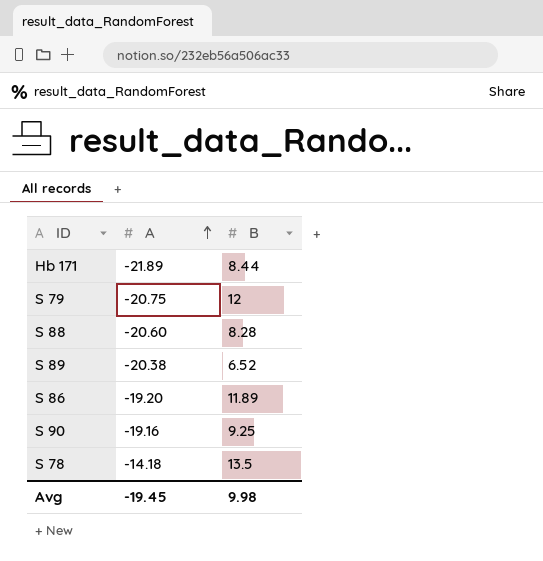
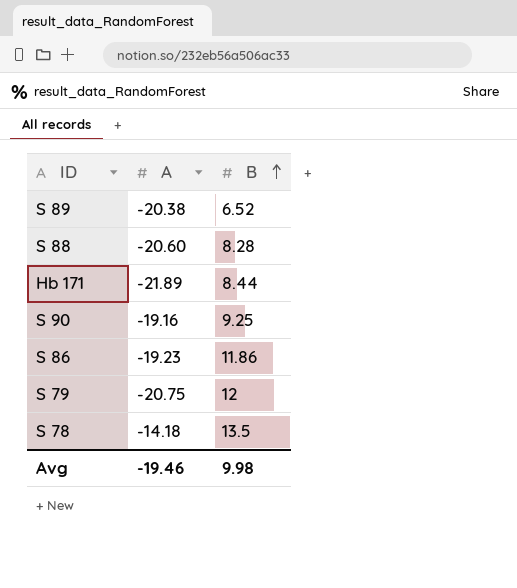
row order: A ascending -> B ascending
S 86 | A: -19.20 -> -19.23
S 86 | B: 11.89 -> 11.86
Avg | A: -19.45 -> -19.46

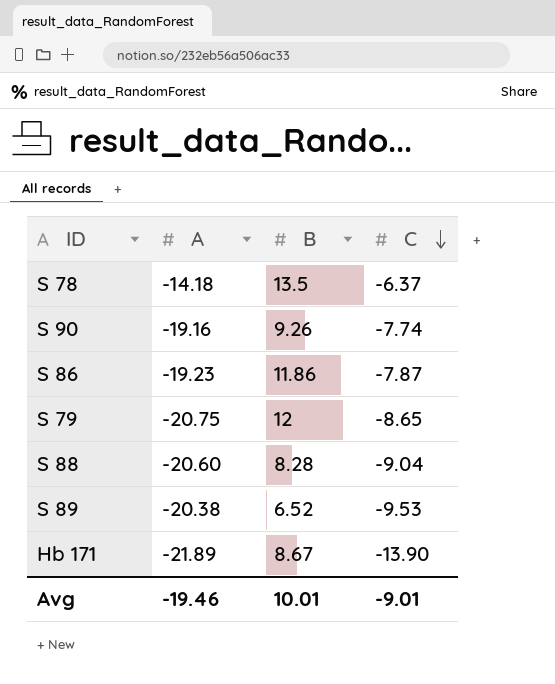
row order: B ascending -> C descending
column C | position: none -> 4
S 90 | B: 9.25 -> 9.26
Hb 171 | B: 8.44 -> 8.67
Avg | B: 9.98 -> 10.01

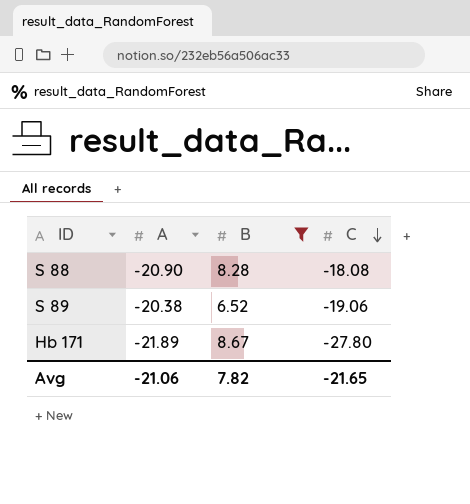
filter: none -> B <= 8.67
S 88 | A: -20.60 -> -20.90
S 88 | C: -9.04 -> -18.08
S 89 | C: -9.53 -> -19.06
Hb 171 | C: -13.90 -> -27.80
Avg | A: -19.46 -> -21.06
Avg | B: 10.01 -> 7.82
Avg | C: -9.01 -> -21.65

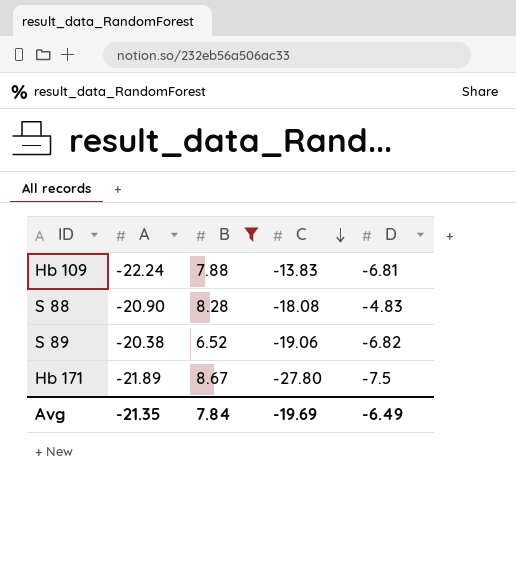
column D | position: none -> 5
row Hb 109: none -> -22.24 | 7.88 | -13.83 | -6.81
Avg | A: -21.06 -> -21.35
Avg | B: 7.82 -> 7.84
Avg | C: -21.65 -> -19.69

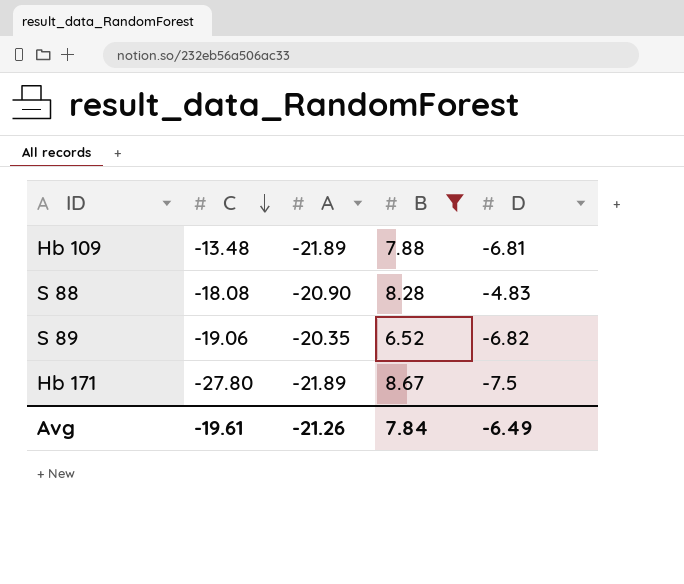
column C | position: 4 -> 2
Hb 109 | C: -13.83 -> -13.48
Hb 109 | A: -22.24 -> -21.89
S 89 | A: -20.38 -> -20.35
Avg | C: -19.69 -> -19.61
Avg | A: -21.35 -> -21.26

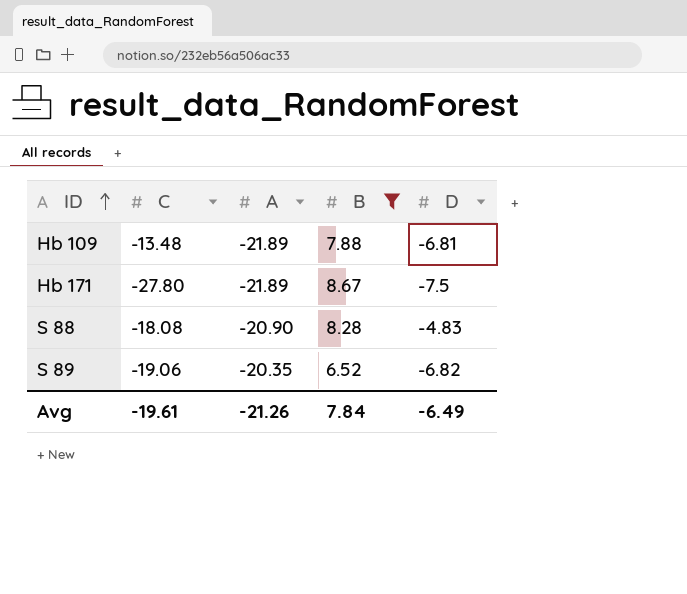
row order: C descending -> ID ascending

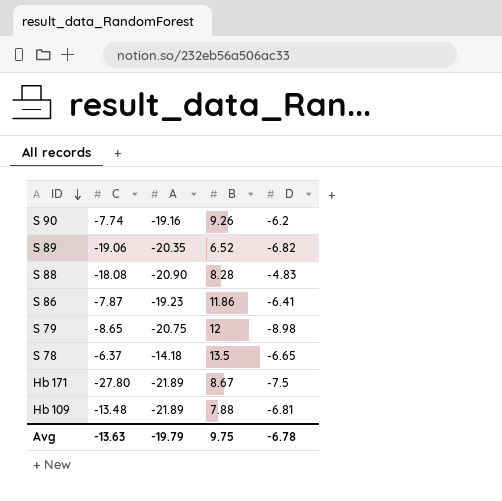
filter: B <= 8.67 -> none
row order: ID ascending -> ID descending
Avg | C: -19.61 -> -13.63
Avg | A: -21.26 -> -19.79
Avg | B: 7.84 -> 9.75
Avg | D: -6.49 -> -6.78

